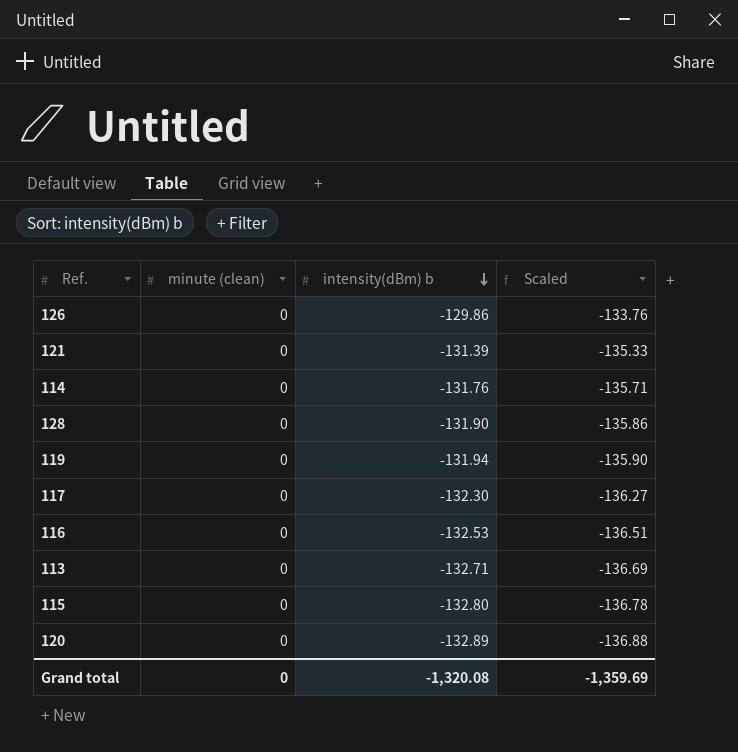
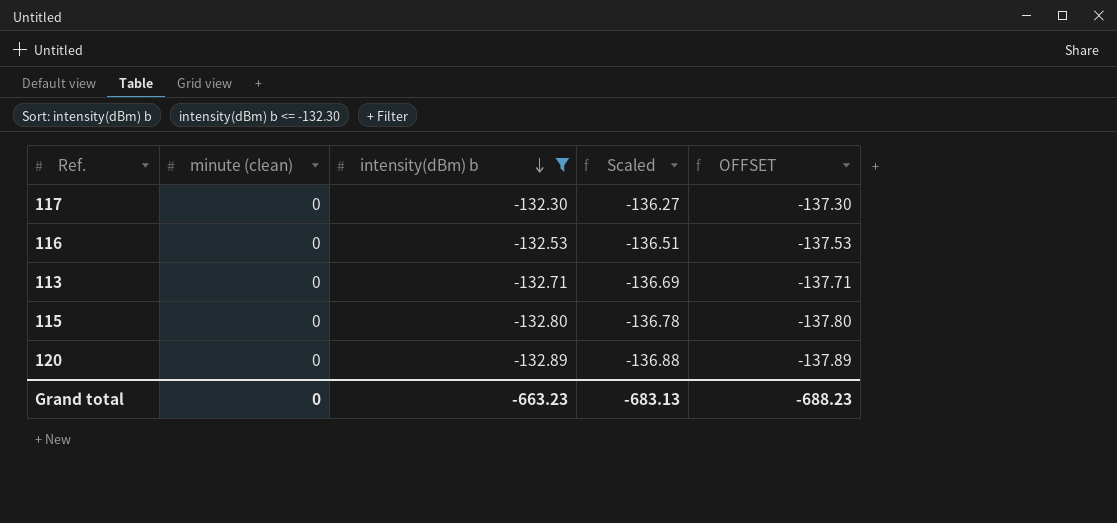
filter: none -> intensity(dBm) b <= -132.30
column OFFSET | formula: none -> [intensity(dBm) b] - 5
Grand total | intensity(dBm) b: -1,320.08 -> -663.23
Grand total | Scaled: -1,359.69 -> -683.13

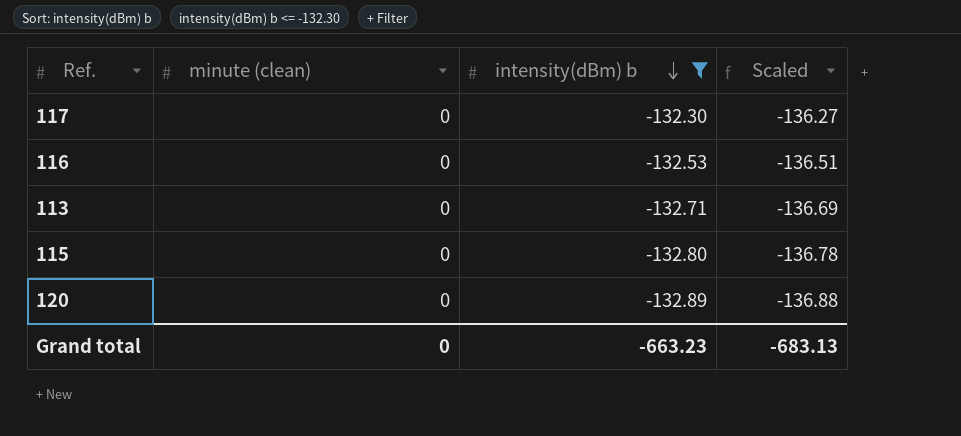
column OFFSET | formula: [intensity(dBm) b] - 5 -> none

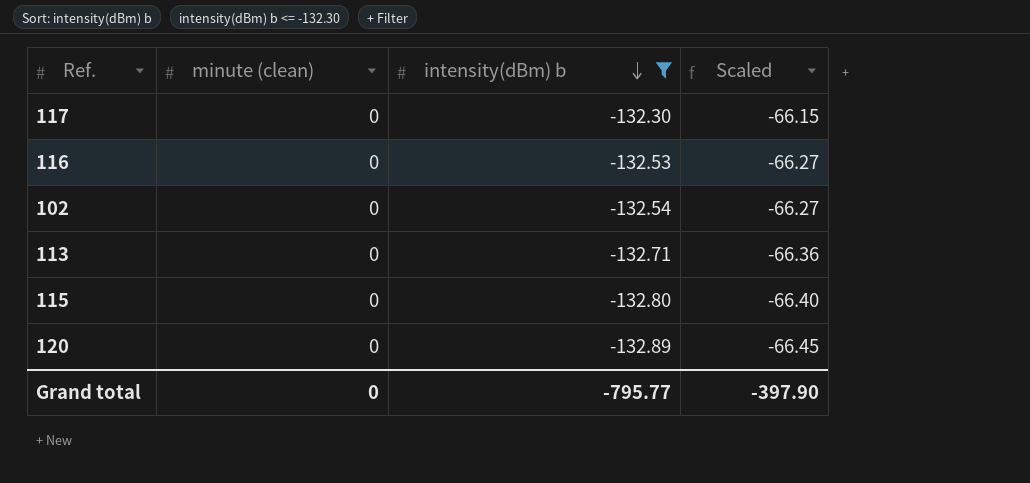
column Scaled | formula: [intensity(dBm) b] * 1.03 -> [intensity(dBm) b] * 0.5
row 102: none -> 0 | -132.54 | -66.27
Grand total | intensity(dBm) b: -663.23 -> -795.77
Grand total | Scaled: -683.13 -> -397.90

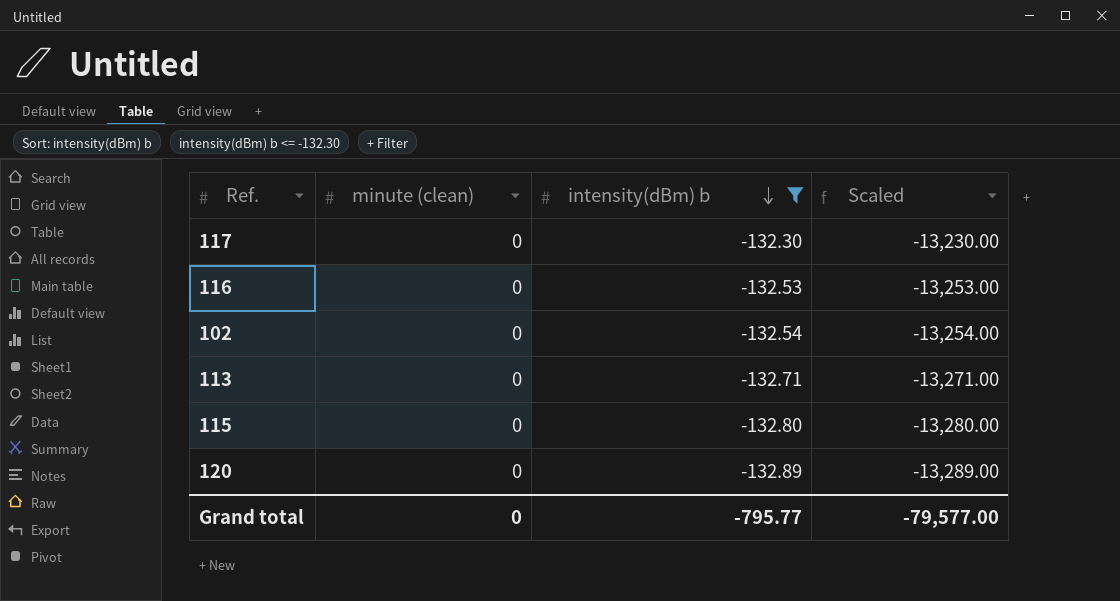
column Scaled | formula: [intensity(dBm) b] * 0.5 -> [intensity(dBm) b] * 100
Grand total | Scaled: -397.90 -> -79,577.00

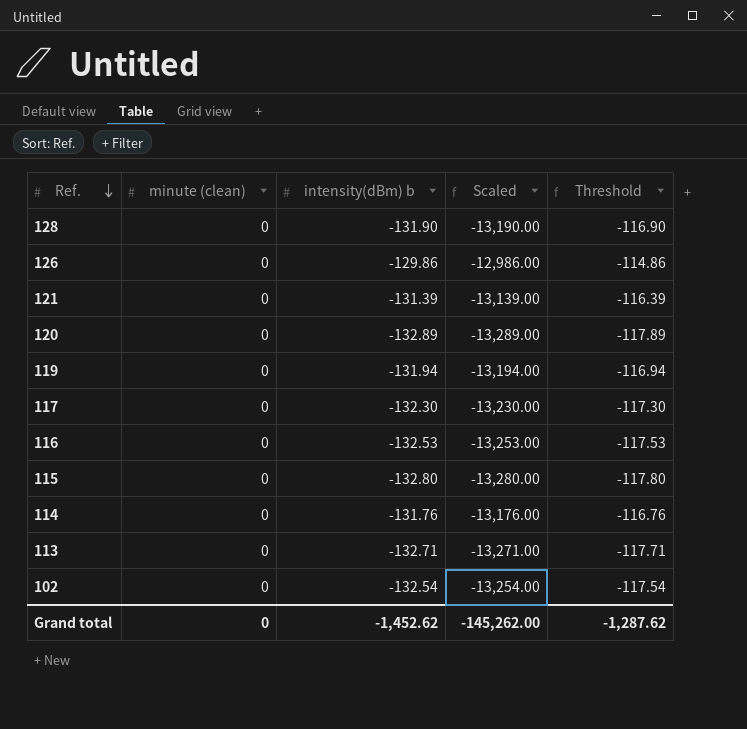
filter: intensity(dBm) b <= -132.30 -> none
row order: intensity(dBm) b descending -> Ref. descending
column Threshold | formula: none -> [intensity(dBm) b] + 15
Grand total | intensity(dBm) b: -795.77 -> -1,452.62
Grand total | Scaled: -79,577.00 -> -145,262.00

